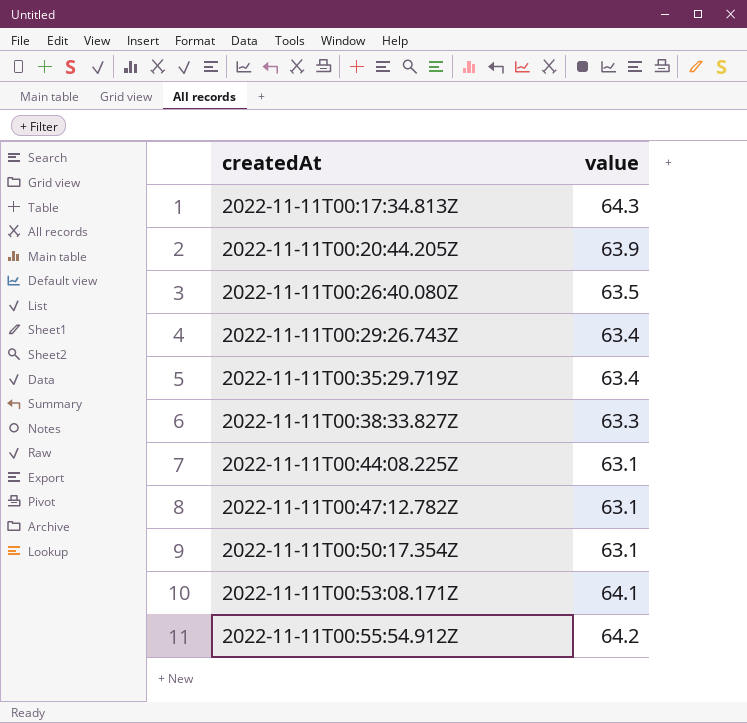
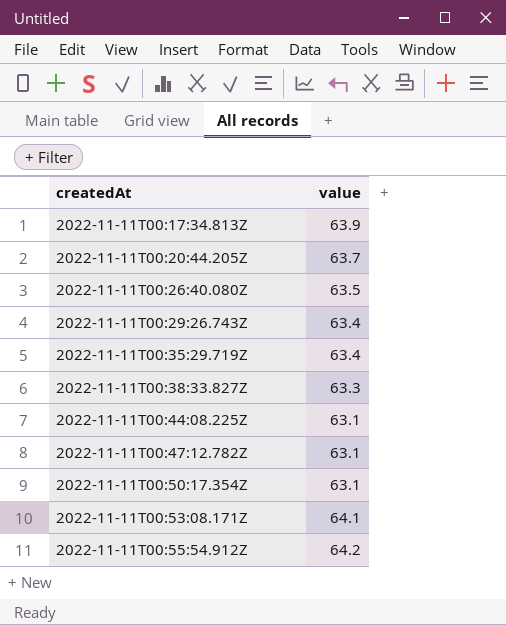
2022-11-11T00:17:34.813Z | value: 64.3 -> 63.9
2022-11-11T00:20:44.205Z | value: 63.9 -> 63.7

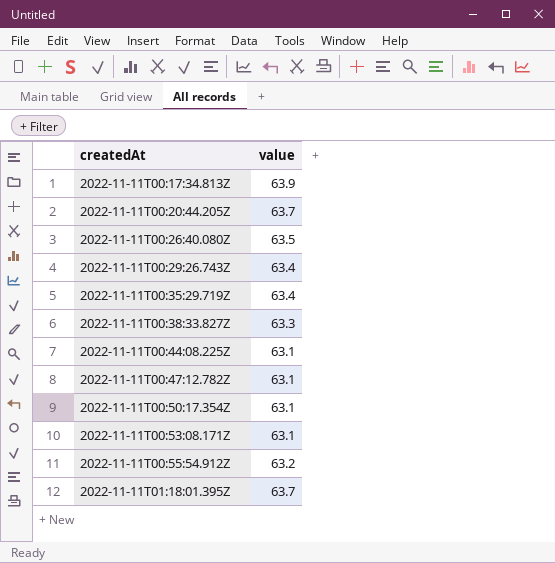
2022-11-11T00:53:08.171Z | value: 64.1 -> 63.1
2022-11-11T00:55:54.912Z | value: 64.2 -> 63.2
row 2022-11-11T01:18:01.395Z: none -> 63.7

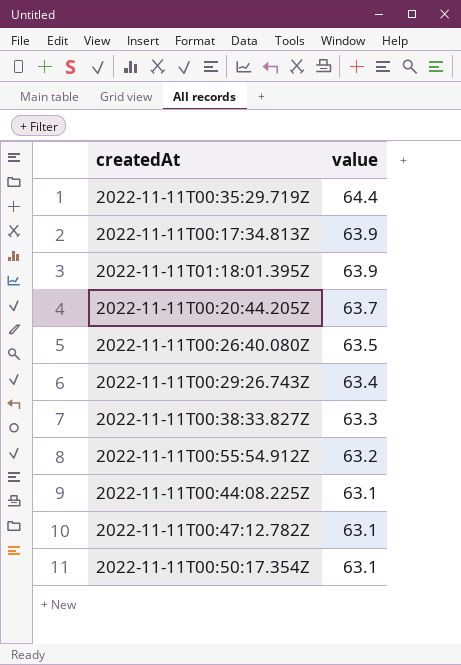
row order: createdAt ascending -> value descending
row 2022-11-11T00:53:08.171Z: 63.1 -> none
2022-11-11T00:35:29.719Z | value: 63.4 -> 64.4
2022-11-11T01:18:01.395Z | value: 63.7 -> 63.9

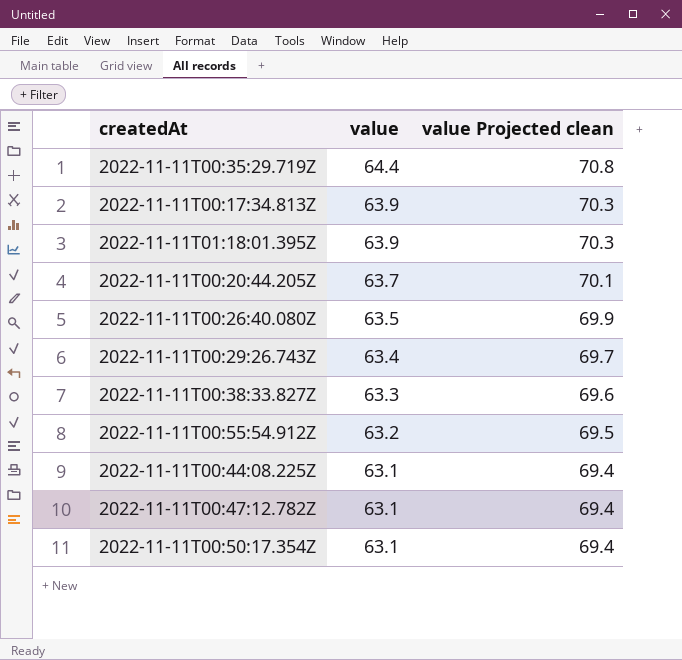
column value Projected clean | formula: none -> [value] * 1.1

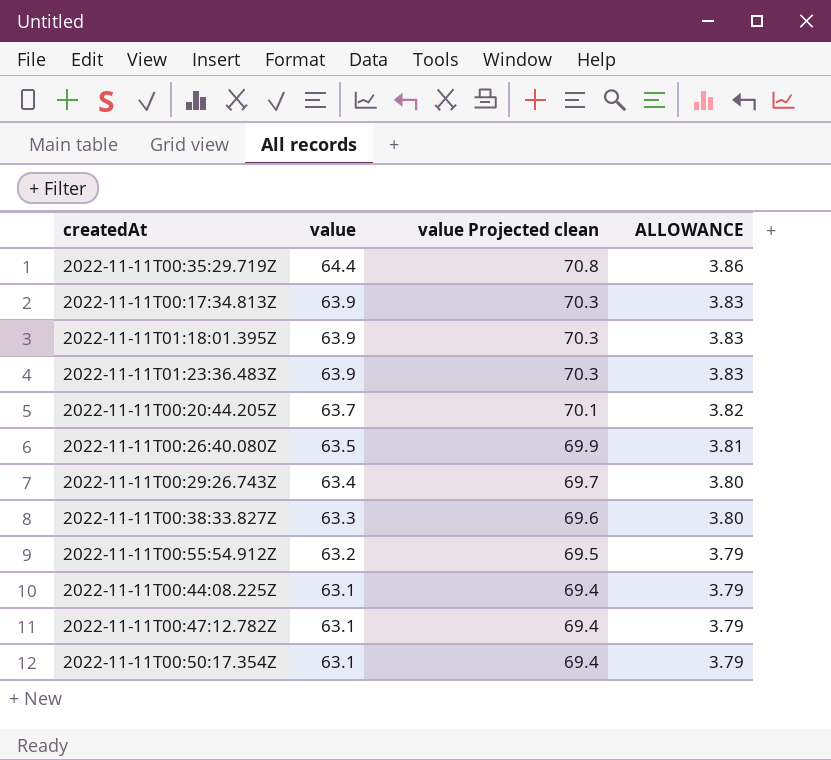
column ALLOWANCE | formula: none -> [value] * 0.06
row 2022-11-11T01:23:36.483Z: none -> 63.9 | 70.3 | 3.83

